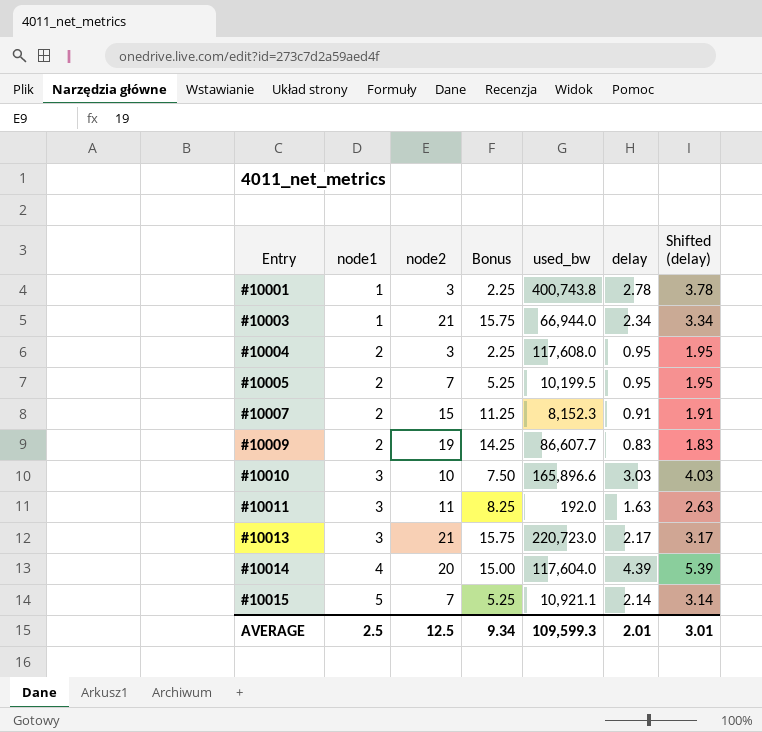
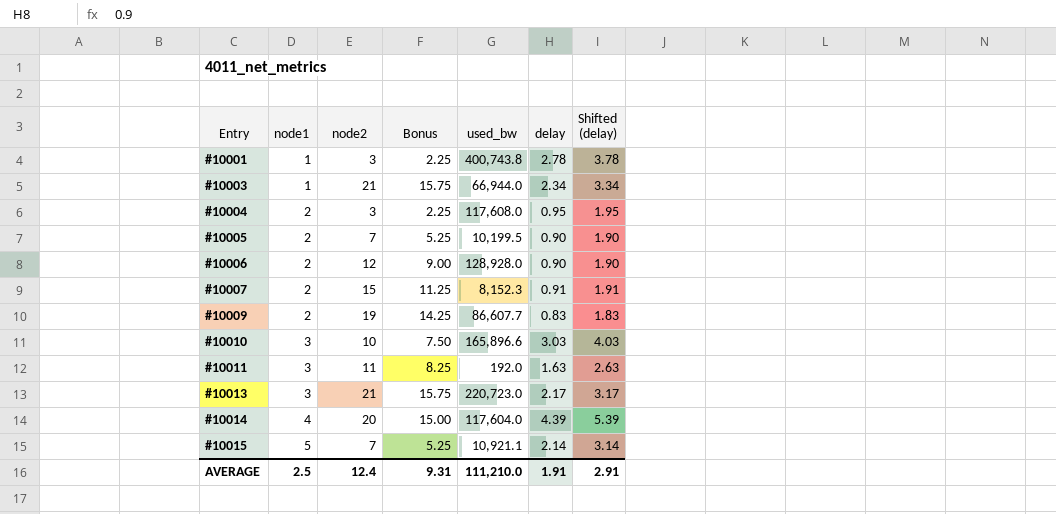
#10005 | delay: 0.95 -> 0.90
#10005 | Shifted (delay): 1.95 -> 1.90
row #10006: none -> 2 | 12 | 9.00 | 128,928.0 | 0.90 | 1.90
AVERAGE | node2: 12.5 -> 12.4
AVERAGE | Bonus: 9.34 -> 9.31
AVERAGE | used_bw: 109,599.3 -> 111,210.0
AVERAGE | delay: 2.01 -> 1.91
AVERAGE | Shifted (delay): 3.01 -> 2.91

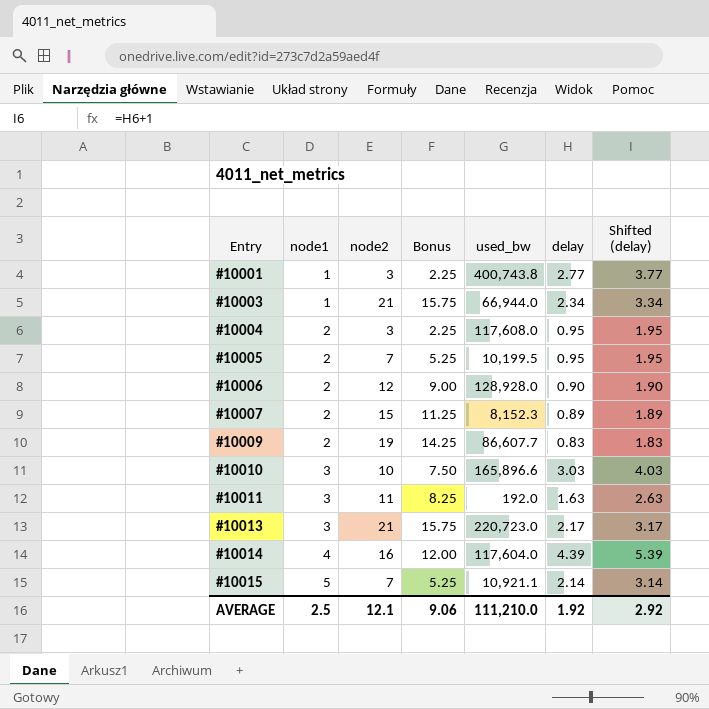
#10001 | delay: 2.78 -> 2.77
#10001 | Shifted (delay): 3.78 -> 3.77
#10005 | delay: 0.90 -> 0.95
#10005 | Shifted (delay): 1.90 -> 1.95
#10007 | delay: 0.91 -> 0.89
#10007 | Shifted (delay): 1.91 -> 1.89
#10014 | node2: 20 -> 16
#10014 | Bonus: 15.00 -> 12.00
AVERAGE | node2: 12.4 -> 12.1
AVERAGE | Bonus: 9.31 -> 9.06
AVERAGE | delay: 1.91 -> 1.92
AVERAGE | Shifted (delay): 2.91 -> 2.92

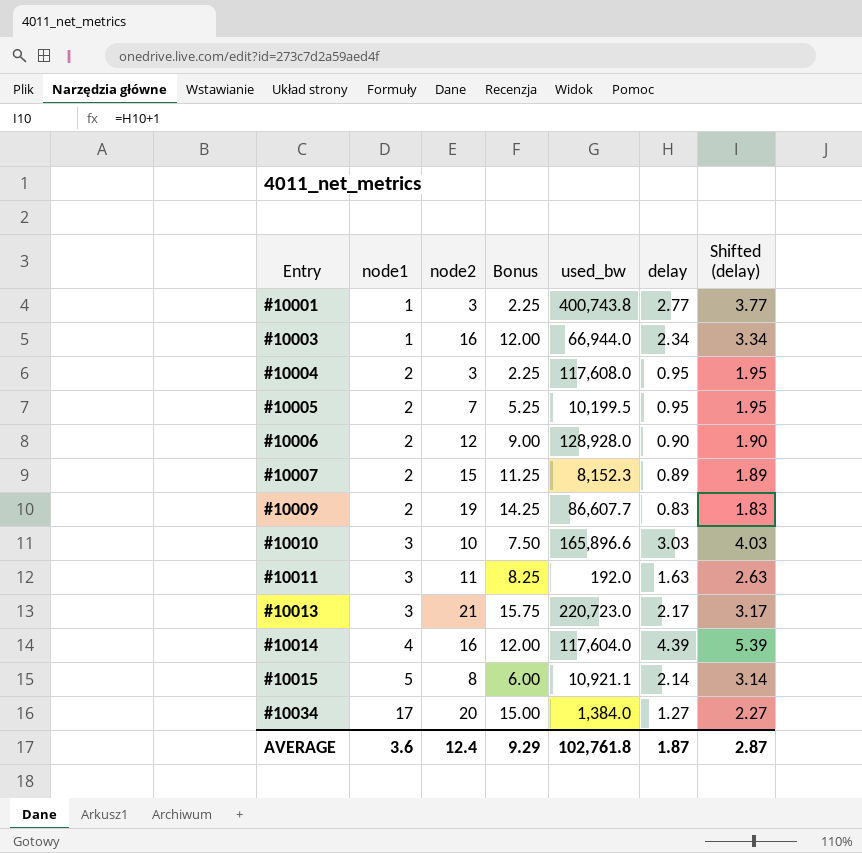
#10003 | node2: 21 -> 16
#10003 | Bonus: 15.75 -> 12.00
#10015 | node2: 7 -> 8
#10015 | Bonus: 5.25 -> 6.00
row #10034: none -> 17 | 20 | 15.00 | 1,384.0 | 1.27 | 2.27
AVERAGE | node1: 2.5 -> 3.6
AVERAGE | node2: 12.1 -> 12.4
AVERAGE | Bonus: 9.06 -> 9.29
AVERAGE | used_bw: 111,210.0 -> 102,761.8
AVERAGE | delay: 1.92 -> 1.87
AVERAGE | Shifted (delay): 2.92 -> 2.87

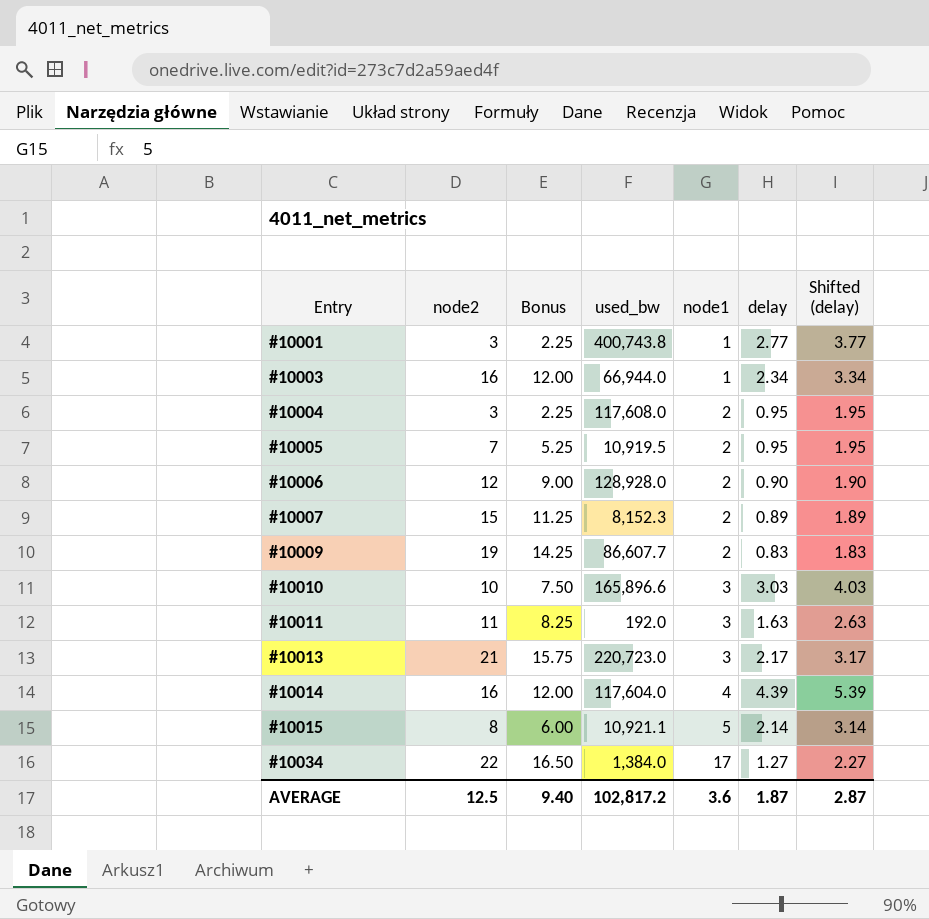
column node1 | position: 2 -> 5
#10005 | used_bw: 10,199.5 -> 10,919.5
#10034 | node2: 20 -> 22
#10034 | Bonus: 15.00 -> 16.50
AVERAGE | node2: 12.4 -> 12.5
AVERAGE | Bonus: 9.29 -> 9.40
AVERAGE | used_bw: 102,761.8 -> 102,817.2

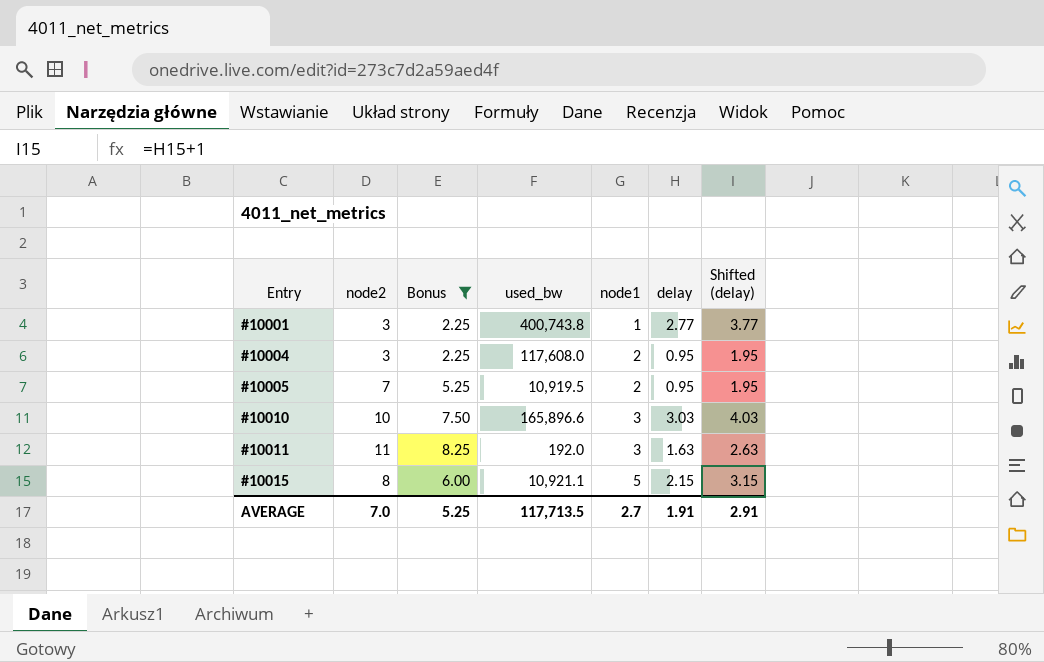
filter: none -> Bonus <= 8.25
#10015 | delay: 2.14 -> 2.15
#10015 | Shifted (delay): 3.14 -> 3.15
AVERAGE | node2: 12.5 -> 7.0
AVERAGE | Bonus: 9.40 -> 5.25
AVERAGE | used_bw: 102,817.2 -> 117,713.5
AVERAGE | node1: 3.6 -> 2.7
AVERAGE | delay: 1.87 -> 1.91
AVERAGE | Shifted (delay): 2.87 -> 2.91

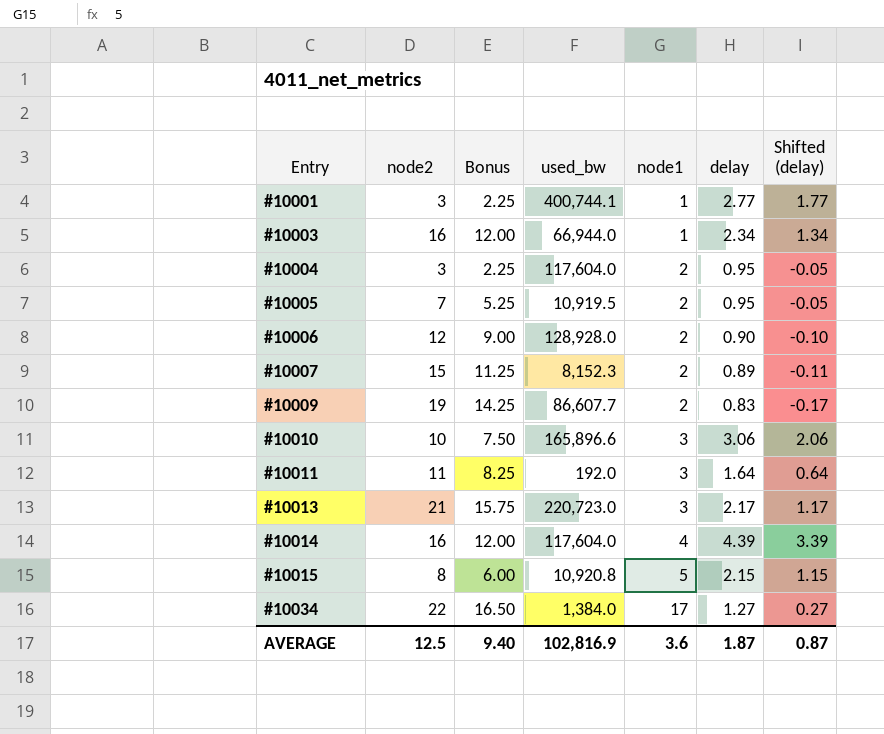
filter: Bonus <= 8.25 -> none
column Shifted (delay) | formula: [delay] + 1 -> [delay] - 1
#10001 | used_bw: 400,743.8 -> 400,744.1
#10004 | used_bw: 117,608.0 -> 117,604.0
#10010 | delay: 3.03 -> 3.06
#10011 | delay: 1.63 -> 1.64
#10015 | used_bw: 10,921.1 -> 10,920.8
AVERAGE | node2: 7.0 -> 12.5
AVERAGE | Bonus: 5.25 -> 9.40
AVERAGE | used_bw: 117,713.5 -> 102,816.9
AVERAGE | node1: 2.7 -> 3.6
AVERAGE | delay: 1.91 -> 1.87
AVERAGE | Shifted (delay): 2.91 -> 0.87

